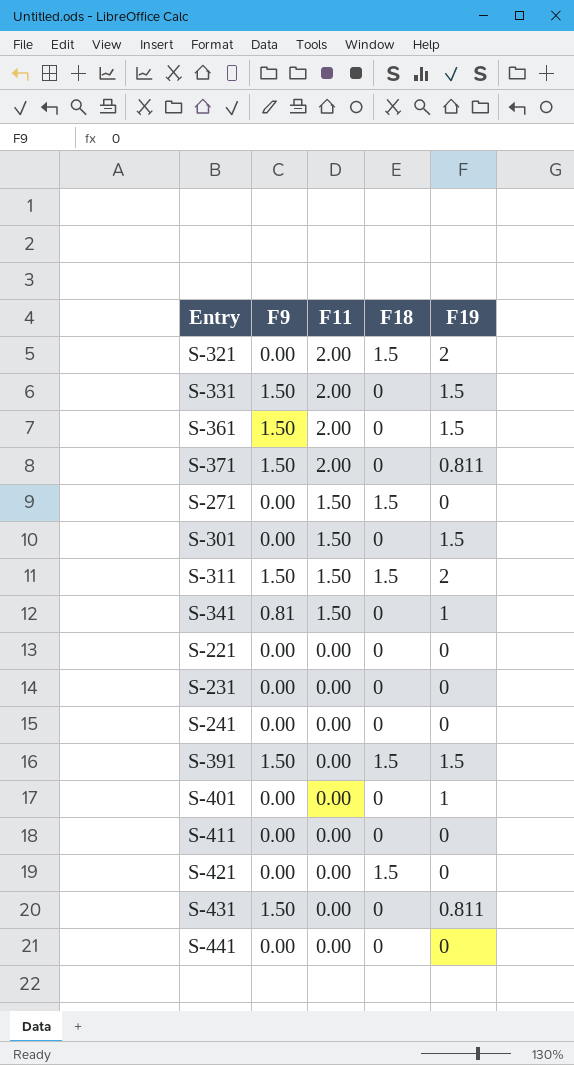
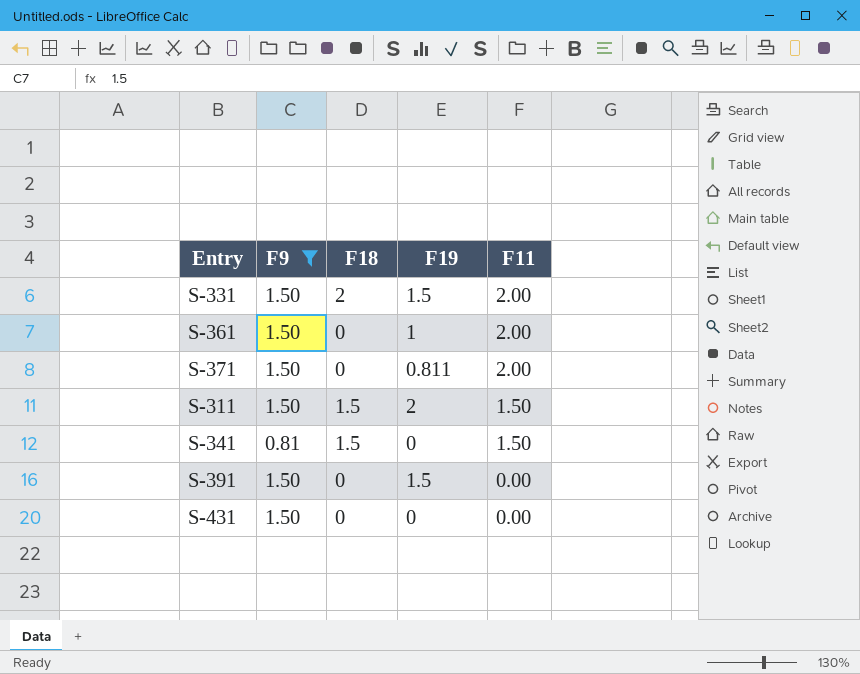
filter: none -> F9 != 0.00
column F11 | position: 3 -> 5
S-331 | F18: 0 -> 2
S-361 | F19: 1.5 -> 1
S-341 | F18: 0 -> 1.5
S-341 | F19: 1 -> 0
S-391 | F18: 1.5 -> 0
S-431 | F19: 0.811 -> 0

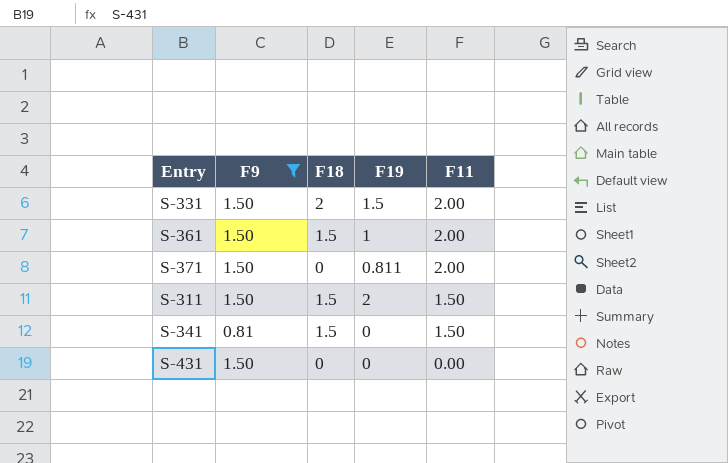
row S-391: 1.50 | 0 | 1.5 | 0.00 -> none
S-361 | F18: 0 -> 1.5

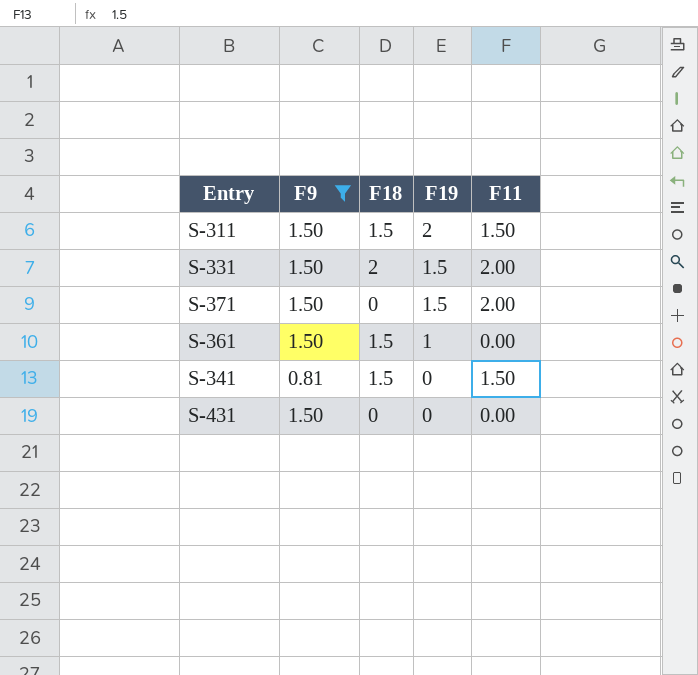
row order: F11 descending -> F19 descending
S-371 | F19: 0.811 -> 1.5
S-361 | F11: 2.00 -> 0.00

